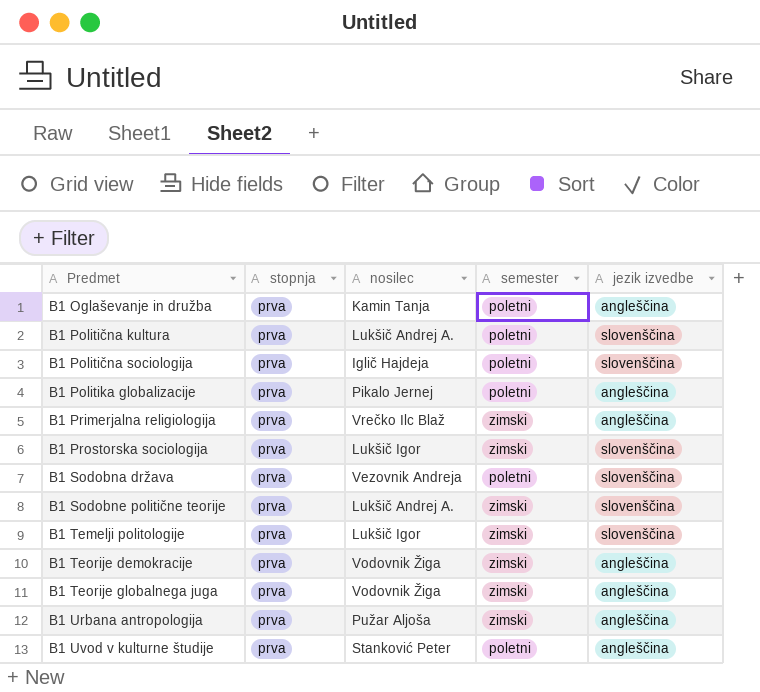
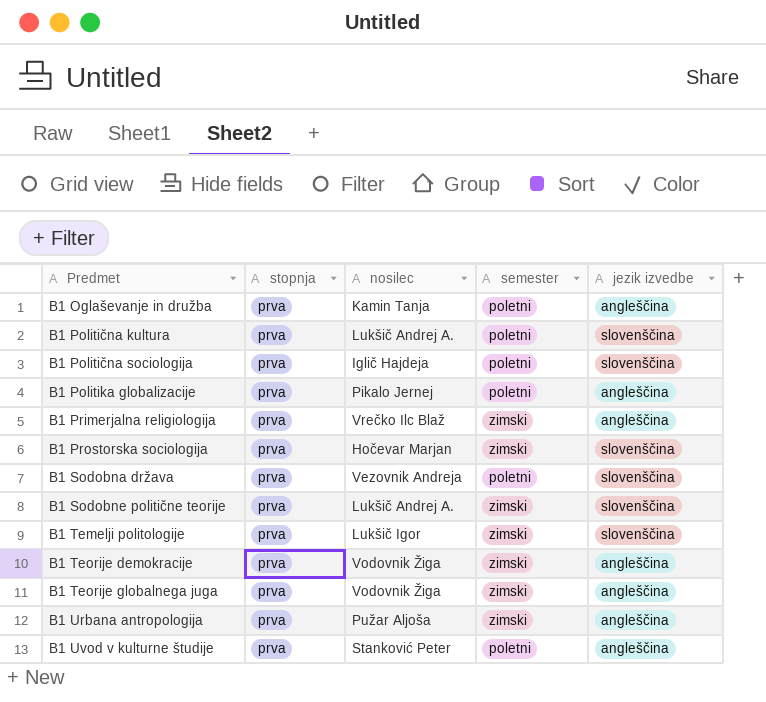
B1 Prostorska sociologija | nosilec: Lukšič Igor -> Hočevar Marjan

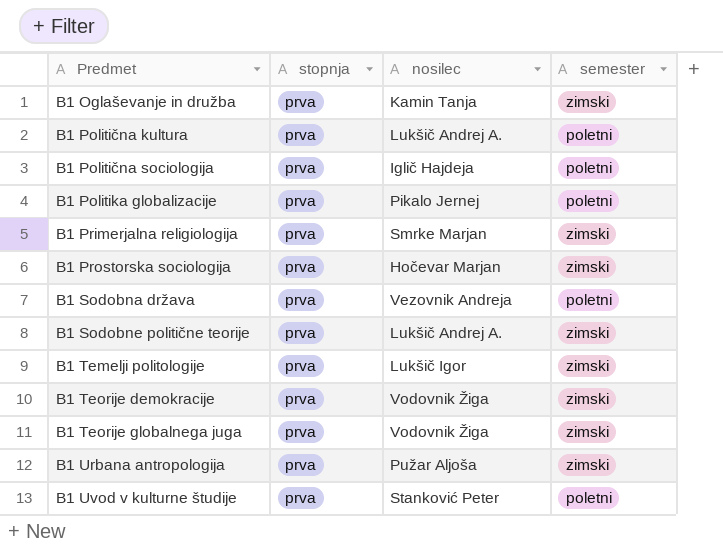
column jezik izvedbe | position: 5 -> none
B1 Oglaševanje in družba | semester: poletni -> zimski
B1 Primerjalna religiologija | nosilec: Vrečko Ilc Blaž -> Smrke Marjan

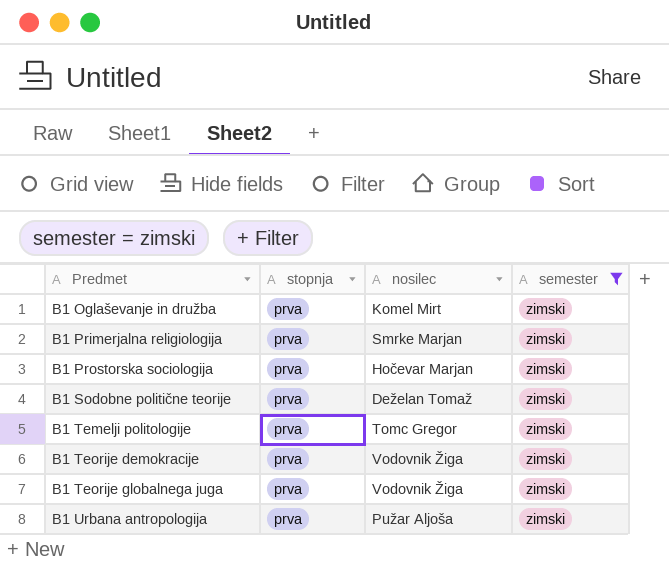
filter: none -> semester = zimski
B1 Oglaševanje in družba | nosilec: Kamin Tanja -> Komel Mirt
B1 Sodobne politične teorije | nosilec: Lukšič Andrej A. -> Deželan Tomaž
B1 Temelji politologije | nosilec: Lukšič Igor -> Tomc Gregor

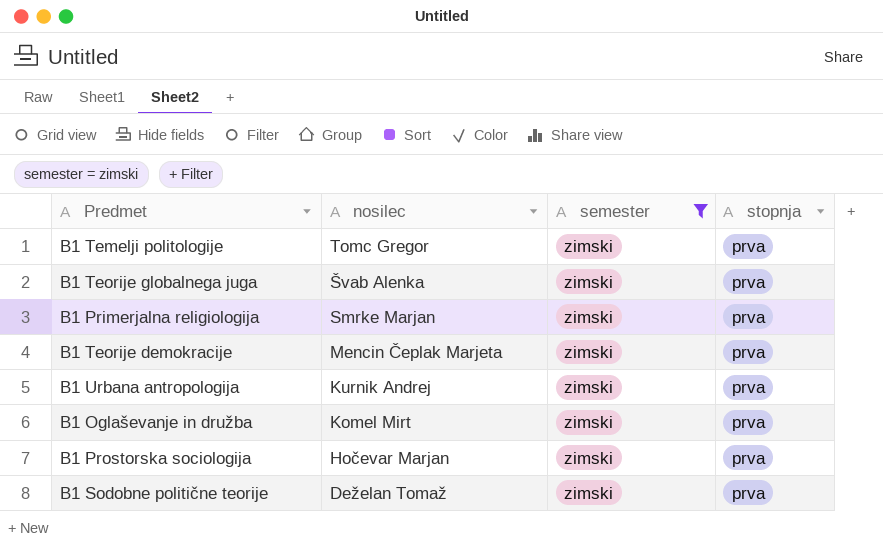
row order: Predmet ascending -> nosilec descending
column stopnja | position: 2 -> 4
B1 Teorije globalnega juga | nosilec: Vodovnik Žiga -> Švab Alenka
B1 Teorije demokracije | nosilec: Vodovnik Žiga -> Mencin Čeplak Marjeta
B1 Urbana antropologija | nosilec: Pužar Aljoša -> Kurnik Andrej

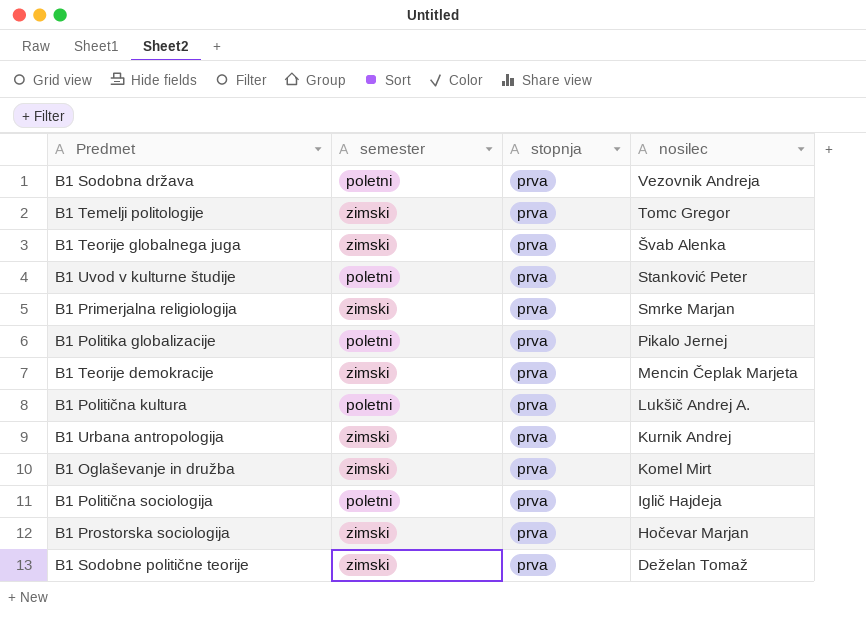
filter: semester = zimski -> none
column nosilec | position: 2 -> 4

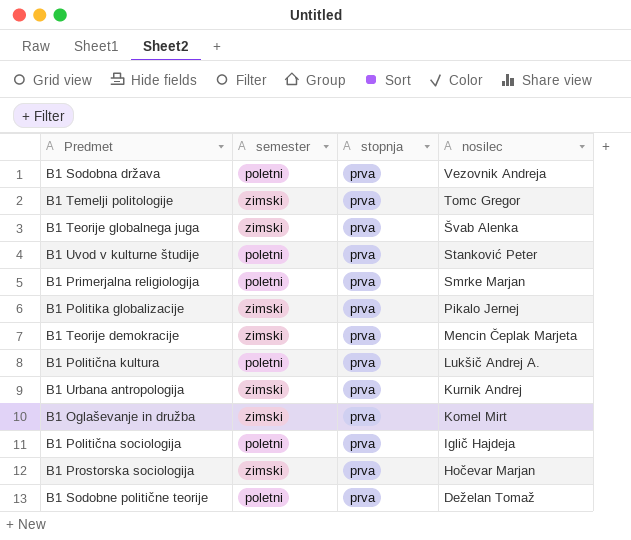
B1 Primerjalna religiologija | semester: zimski -> poletni
B1 Politika globalizacije | semester: poletni -> zimski
B1 Sodobne politične teorije | semester: zimski -> poletni

